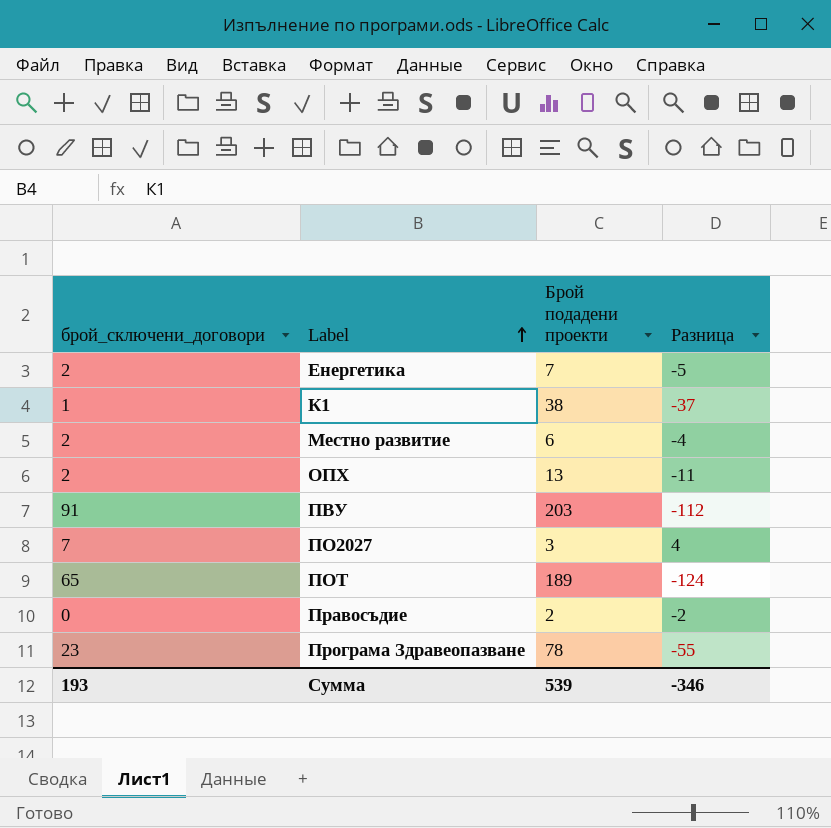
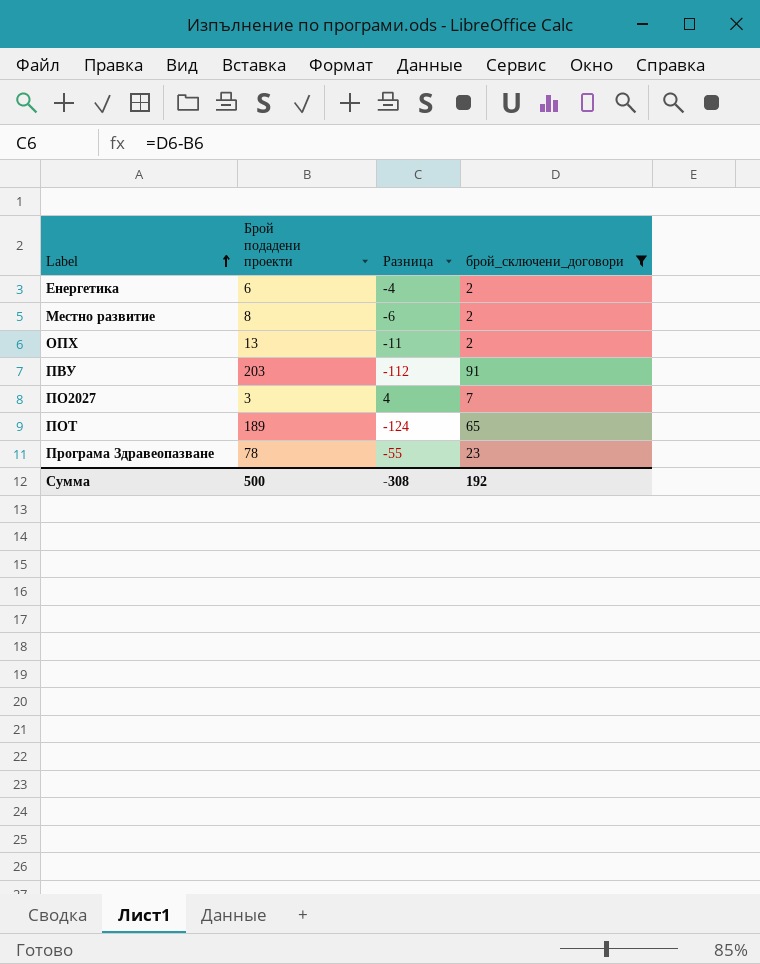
filter: none -> брой_сключени_договори >= 2
column брой_сключени_договори | position: 1 -> 4
Енергетика | Брой подадени проекти: 7 -> 6
Енергетика | Разница: -5 -> -4
Местно развитие | Брой подадени проекти: 6 -> 8
Местно развитие | Разница: -4 -> -6
Сумма | Брой подадени проекти: 539 -> 500
Сумма | Разница: -346 -> -308
Сумма | брой_сключени_договори: 193 -> 192

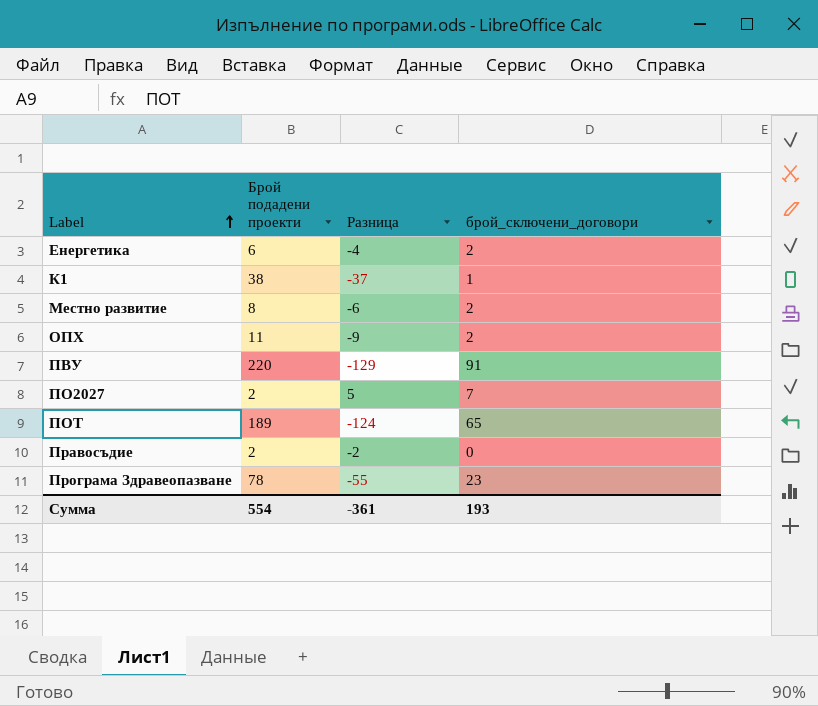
filter: брой_сключени_договори >= 2 -> none
ОПХ | Брой подадени проекти: 13 -> 11
ОПХ | Разница: -11 -> -9
ПВУ | Брой подадени проекти: 203 -> 220
ПВУ | Разница: -112 -> -129
ПО2027 | Брой подадени проекти: 3 -> 2
ПО2027 | Разница: 4 -> 5
Сумма | Брой подадени проекти: 500 -> 554
Сумма | Разница: -308 -> -361
Сумма | брой_сключени_договори: 192 -> 193

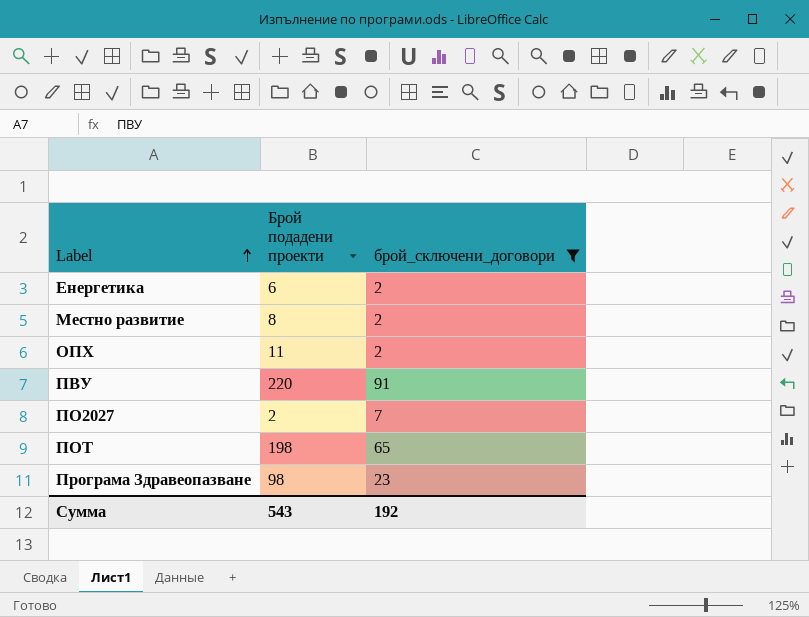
filter: none -> брой_сключени_договори >= 2
column Разница | formula: [брой_сключени_договори] - [Брой подадени проекти] -> none
ПОТ | Брой подадени проекти: 189 -> 198
Програма Здравеопазване | Брой подадени проекти: 78 -> 98
Сумма | Брой подадени проекти: 554 -> 543
Сумма | брой_сключени_договори: 193 -> 192

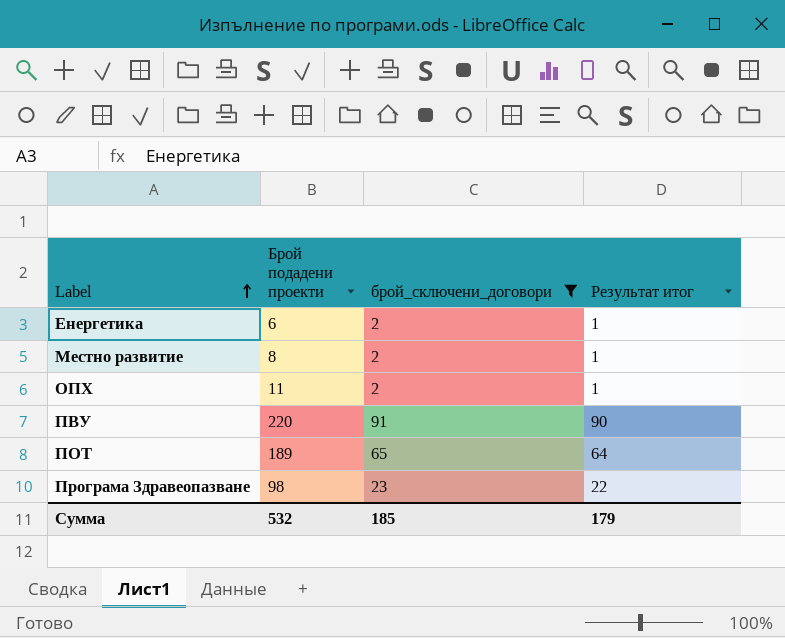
column Результат итог | formula: none -> [брой_сключени_договори] - 1
row ПО2027: 2 | 7 -> none
ПОТ | Брой подадени проекти: 198 -> 189
Сумма | Брой подадени проекти: 543 -> 532
Сумма | брой_сключени_договори: 192 -> 185

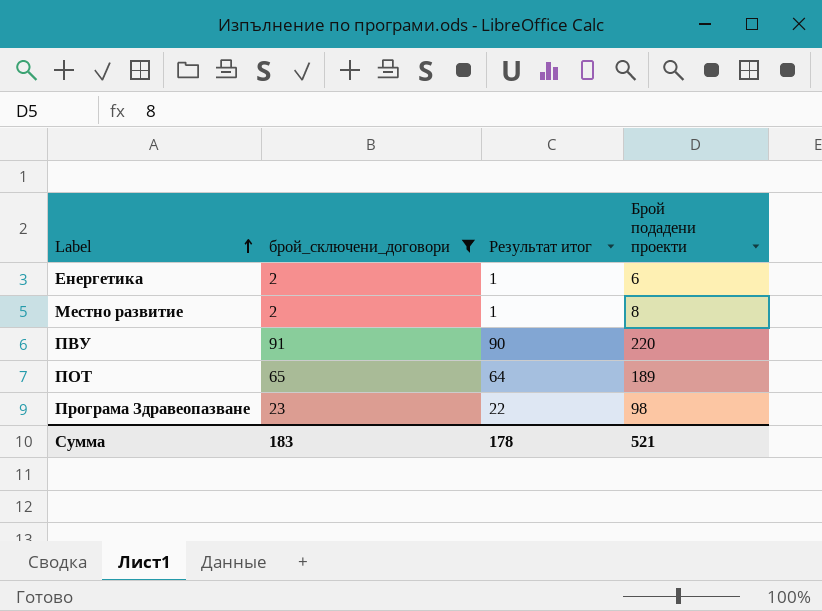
column Брой подадени проекти | position: 2 -> 4
row ОПХ: 11 | 2 | 1 -> none
Сумма | брой_сключени_договори: 185 -> 183
Сумма | Результат итог: 179 -> 178
Сумма | Брой подадени проекти: 532 -> 521

